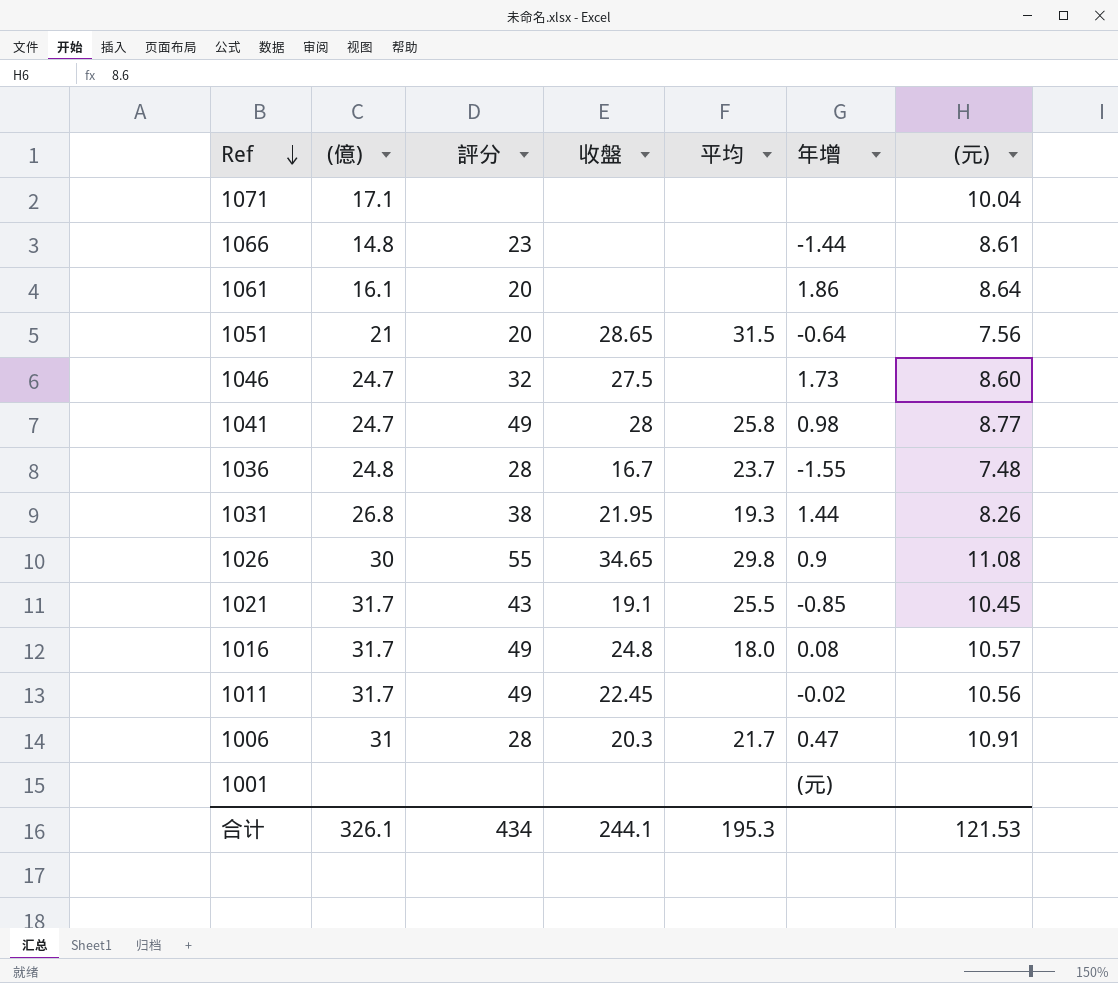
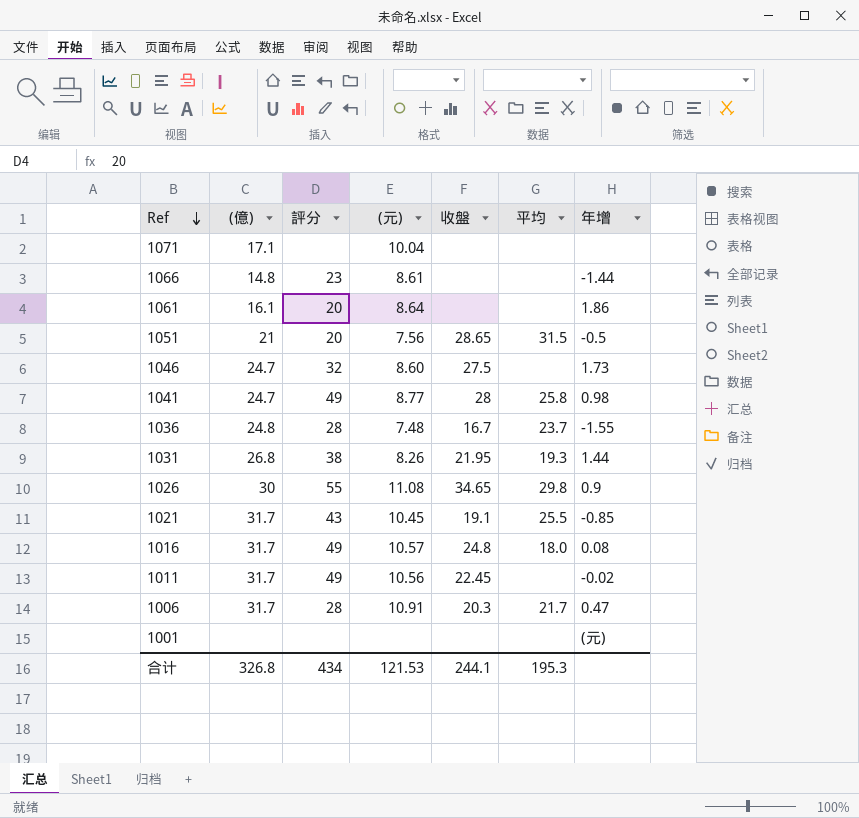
column (元) | position: 7 -> 4
1051 | 年增: -0.64 -> -0.5
1006 | (億): 31 -> 31.7
合计 | (億): 326.1 -> 326.8

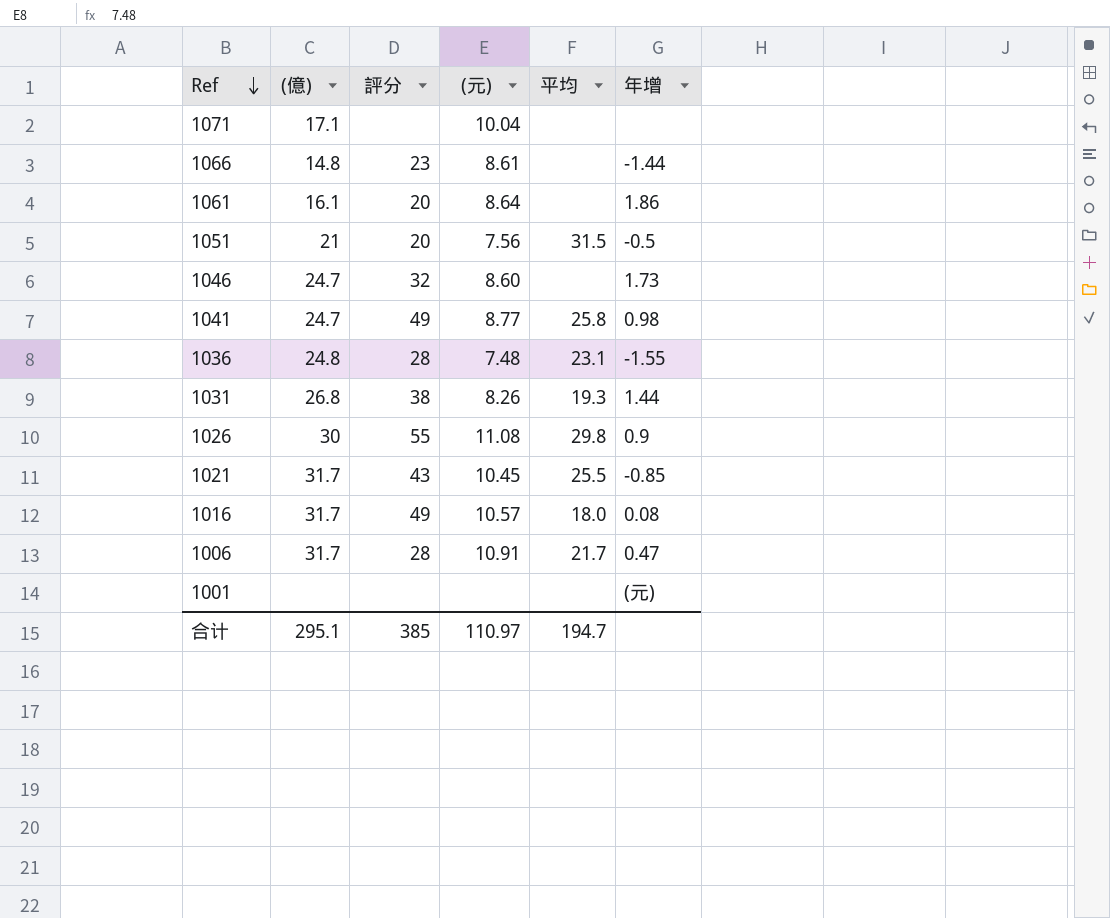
column 收盤 | position: 5 -> none
row 1011: 31.7 | 49 | 10.56 | 22.45 | none | -0.02 -> none
1036 | 平均: 23.7 -> 23.1
合计 | (億): 326.8 -> 295.1
合计 | 評分: 434 -> 385
合计 | (元): 121.53 -> 110.97
合计 | 平均: 195.3 -> 194.7

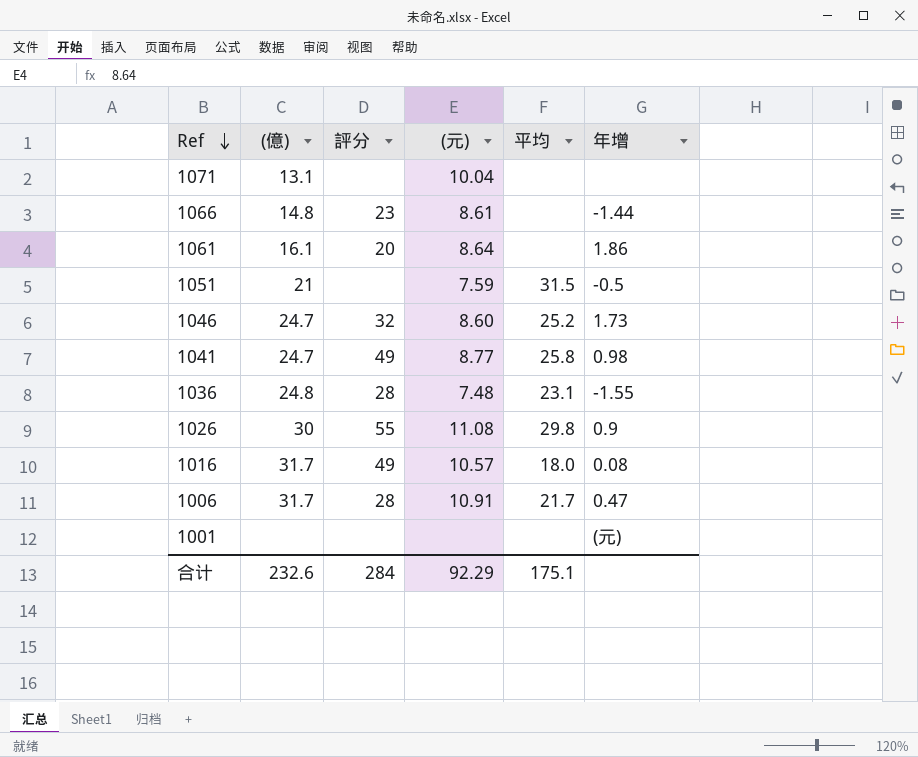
row 1031: 26.8 | 38 | 8.26 | 19.3 | 1.44 -> none
row 1021: 31.7 | 43 | 10.45 | 25.5 | -0.85 -> none
1071 | (億): 17.1 -> 13.1
1051 | 評分: 20 -> none
1051 | (元): 7.56 -> 7.59
1046 | 平均: none -> 25.2
合计 | (億): 295.1 -> 232.6
合计 | 評分: 385 -> 284
合计 | (元): 110.97 -> 92.29
合计 | 平均: 194.7 -> 175.1

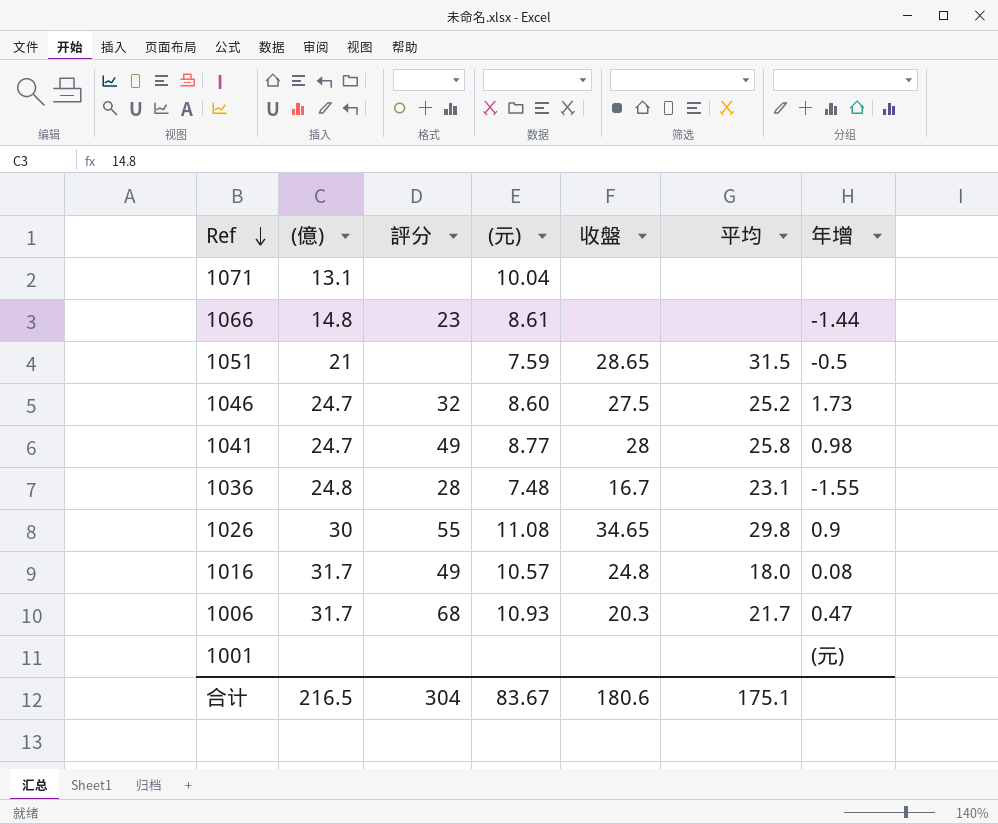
column 收盤 | position: none -> 5
row 1061: 16.1 | 20 | 8.64 | none | 1.86 -> none
1006 | 評分: 28 -> 68
1006 | (元): 10.91 -> 10.93
合计 | (億): 232.6 -> 216.5
合计 | 評分: 284 -> 304
合计 | (元): 92.29 -> 83.67

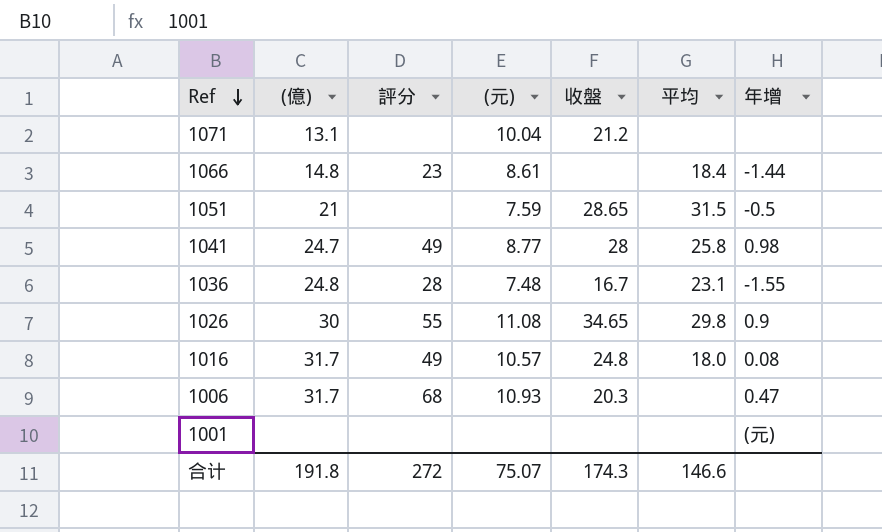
row 1046: 24.7 | 32 | 8.60 | 27.5 | 25.2 | 1.73 -> none
1071 | 收盤: none -> 21.2
1066 | 平均: none -> 18.4
1006 | 平均: 21.7 -> none
合计 | (億): 216.5 -> 191.8
合计 | 評分: 304 -> 272
合计 | (元): 83.67 -> 75.07
合计 | 收盤: 180.6 -> 174.3
合计 | 平均: 175.1 -> 146.6

